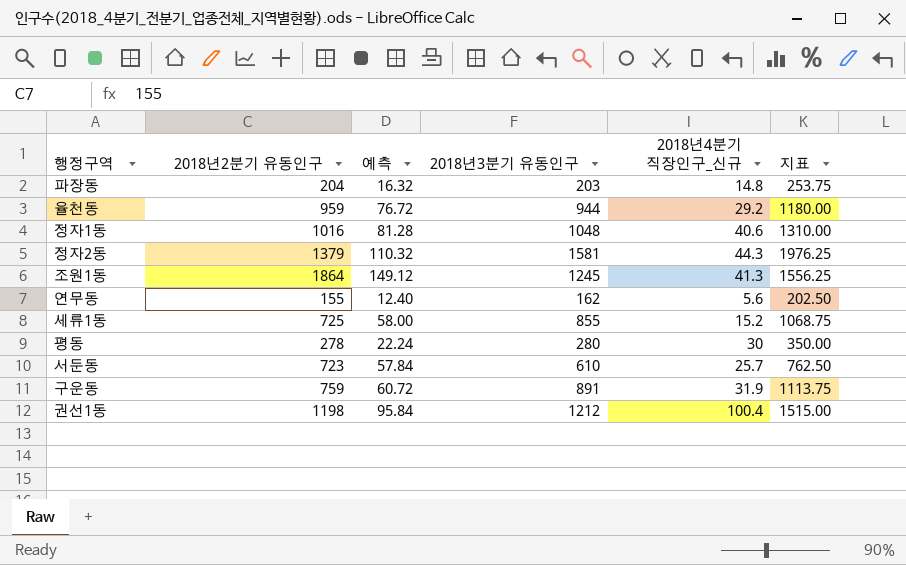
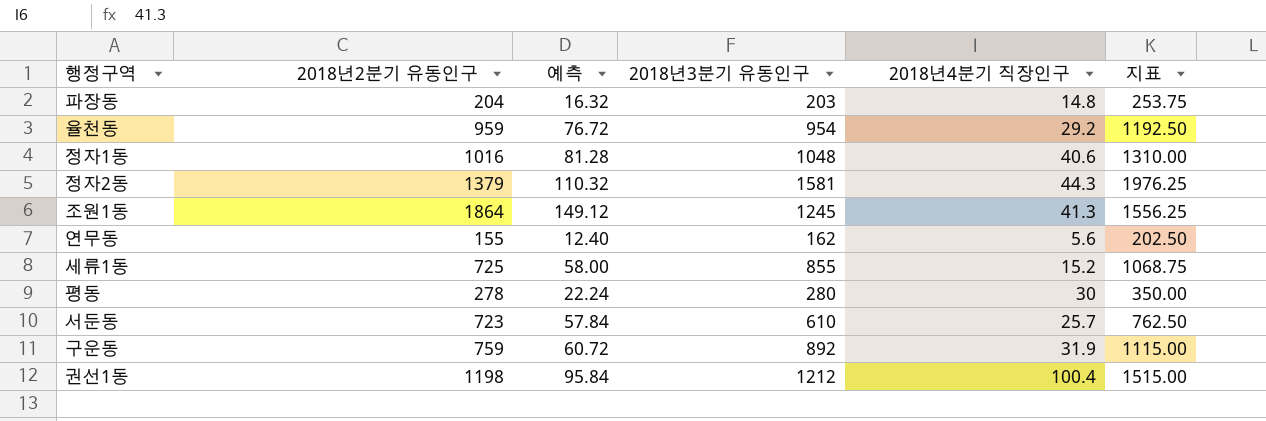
column name: 2018년4분기 직장인구_신규 -> 2018년4분기 직장인구
율천동 | 2018년3분기 유동인구: 944 -> 954
율천동 | 지표: 1180.00 -> 1192.50
구운동 | 2018년3분기 유동인구: 891 -> 892
구운동 | 지표: 1113.75 -> 1115.00

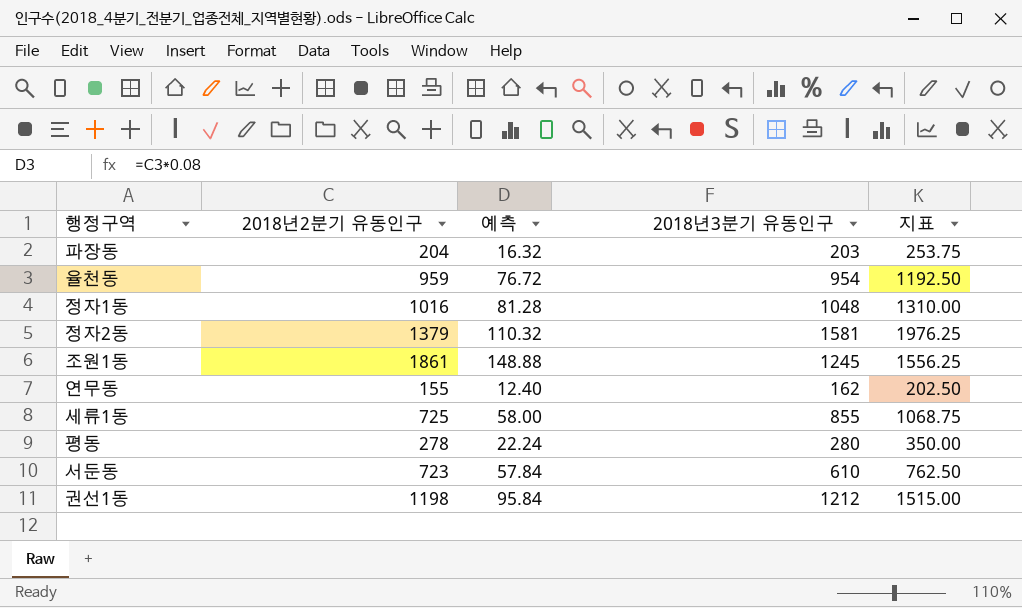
column 2018년4분기 직장인구 | position: 5 -> none
row 구운동: 759 | 60.72 | 892 | 31.9 | 1115.00 -> none
조원1동 | 2018년2분기 유동인구: 1864 -> 1861
조원1동 | 예측: 149.12 -> 148.88

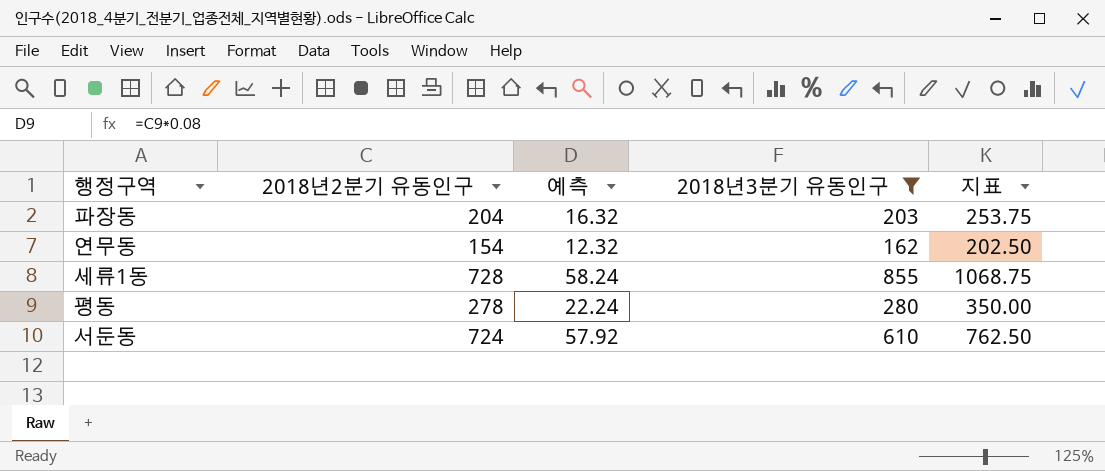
filter: none -> 2018년3분기 유동인구 <= 855
연무동 | 2018년2분기 유동인구: 155 -> 154
연무동 | 예측: 12.40 -> 12.32
세류1동 | 2018년2분기 유동인구: 725 -> 728
세류1동 | 예측: 58.00 -> 58.24
서둔동 | 2018년2분기 유동인구: 723 -> 724
서둔동 | 예측: 57.84 -> 57.92

